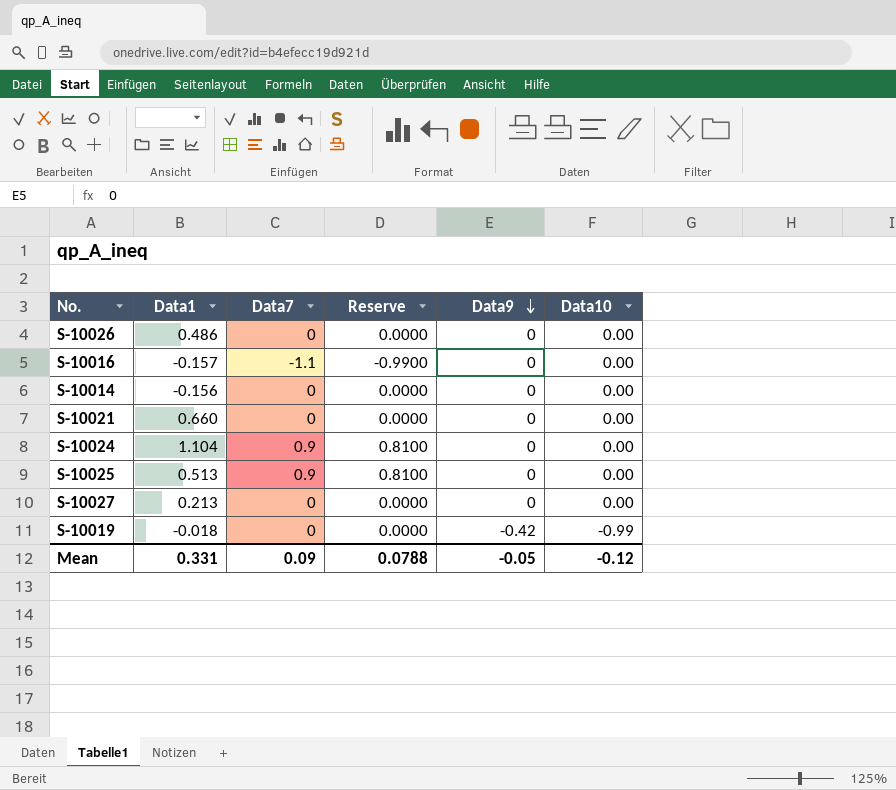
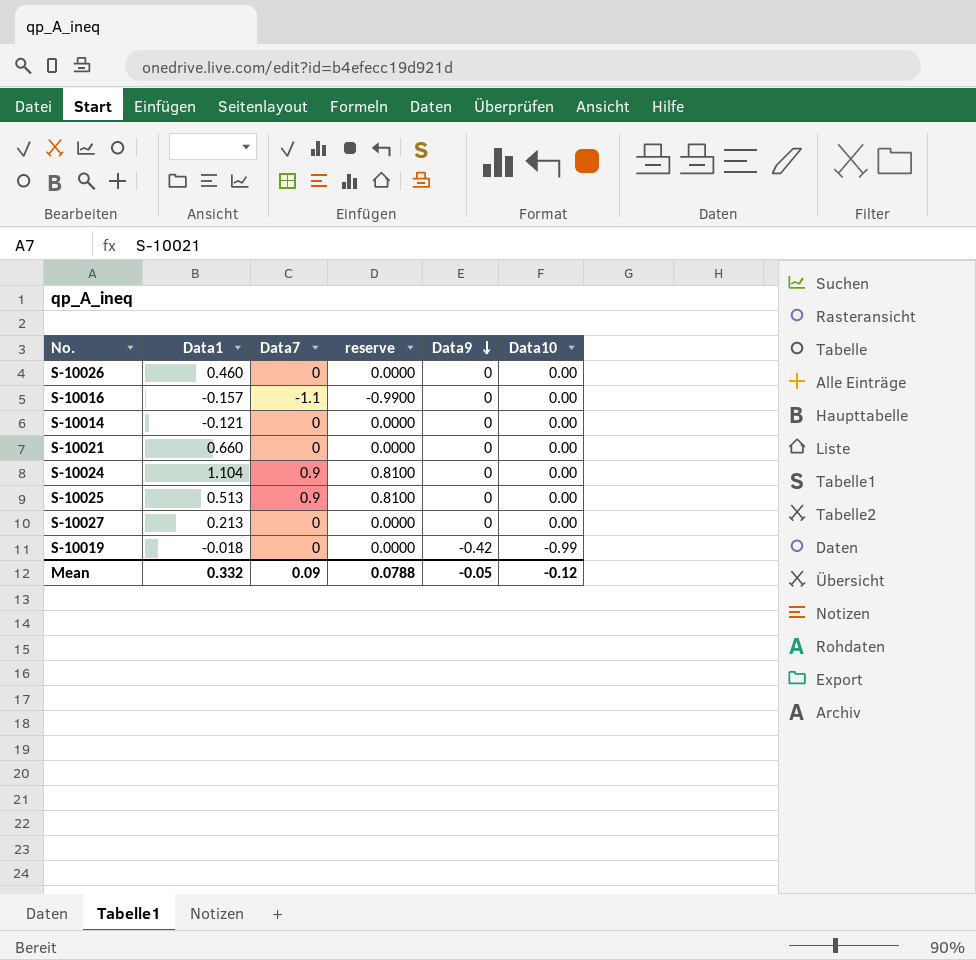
column name: Reserve -> reserve
S-10026 | Data1: 0.486 -> 0.460
S-10014 | Data1: -0.156 -> -0.121
Mean | Data1: 0.331 -> 0.332

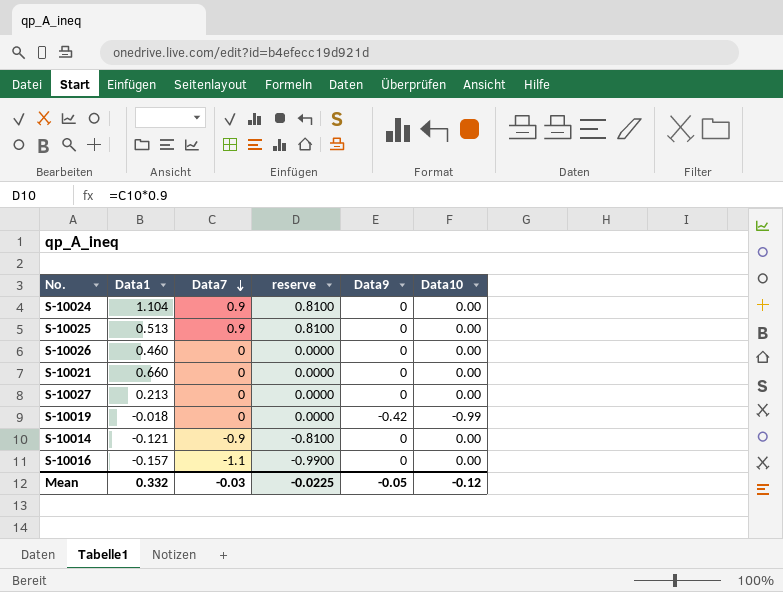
row order: Data9 descending -> Data7 descending
S-10014 | Data7: 0 -> -0.9
S-10014 | reserve: 0.0000 -> -0.8100
Mean | Data7: 0.09 -> -0.03
Mean | reserve: 0.0788 -> -0.0225

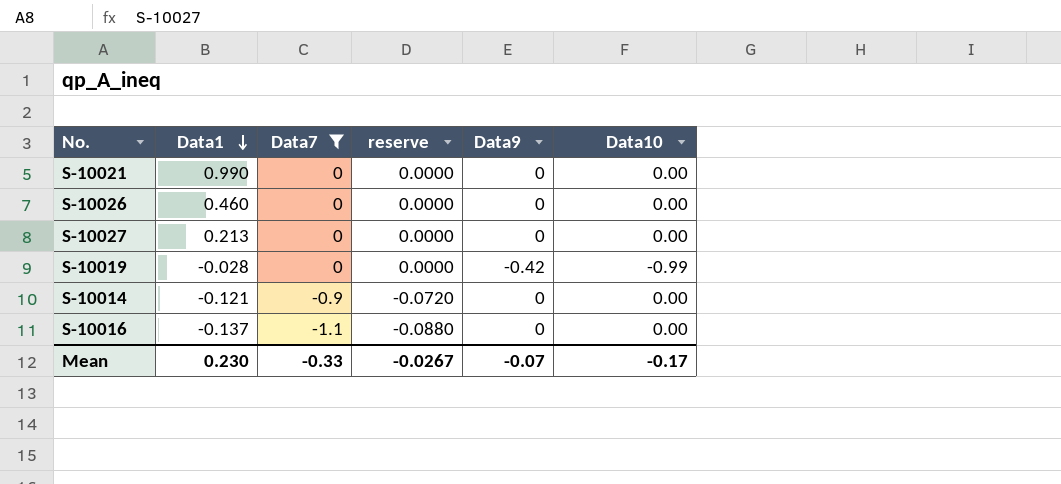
filter: none -> Data7 != 0.9
row order: Data7 descending -> Data1 descending
column reserve | formula: [Data7] * 0.9 -> [Data7] * 0.08
S-10021 | Data1: 0.660 -> 0.990
S-10019 | Data1: -0.018 -> -0.028
S-10016 | Data1: -0.157 -> -0.137
Mean | Data1: 0.332 -> 0.230
Mean | Data7: -0.03 -> -0.33
Mean | reserve: -0.0225 -> -0.0267
Mean | Data9: -0.05 -> -0.07
Mean | Data10: -0.12 -> -0.17

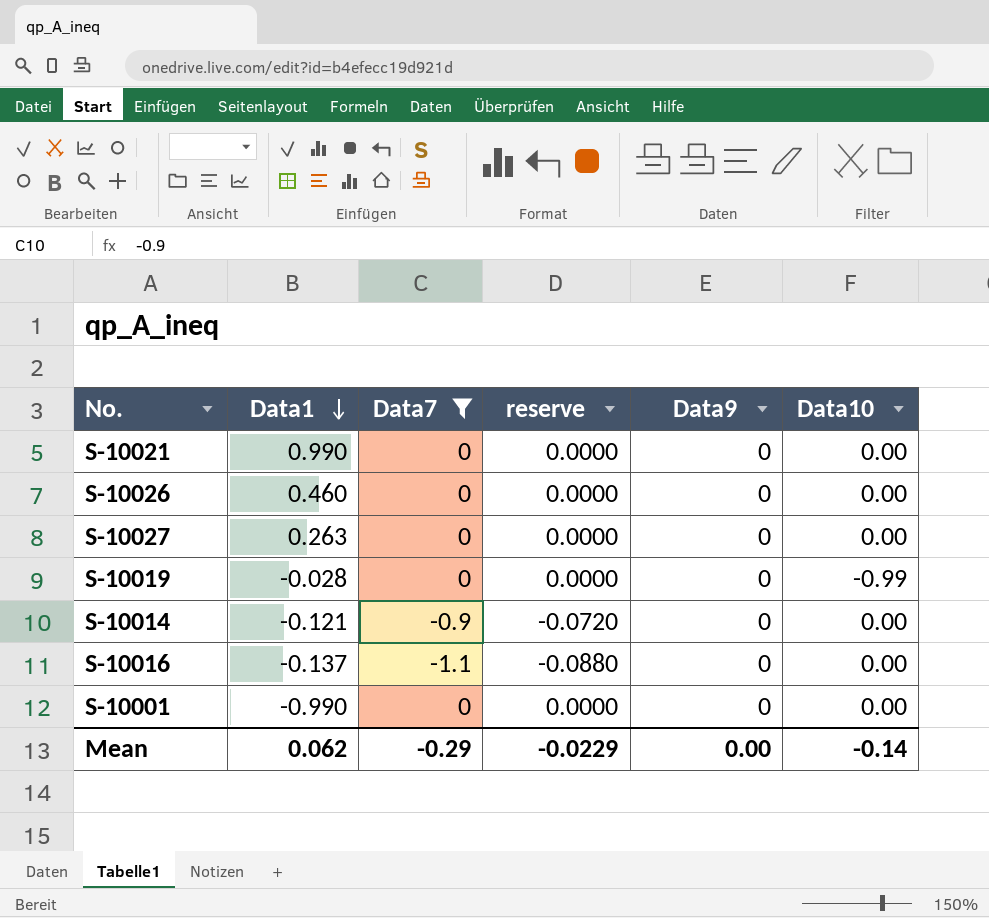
S-10027 | Data1: 0.213 -> 0.263
S-10019 | Data9: -0.42 -> 0
row S-10001: none -> -0.990 | 0 | 0.0000 | 0 | 0.00
Mean | Data1: 0.230 -> 0.062
Mean | Data7: -0.33 -> -0.29
Mean | reserve: -0.0267 -> -0.0229
Mean | Data9: -0.07 -> 0.00
Mean | Data10: -0.17 -> -0.14

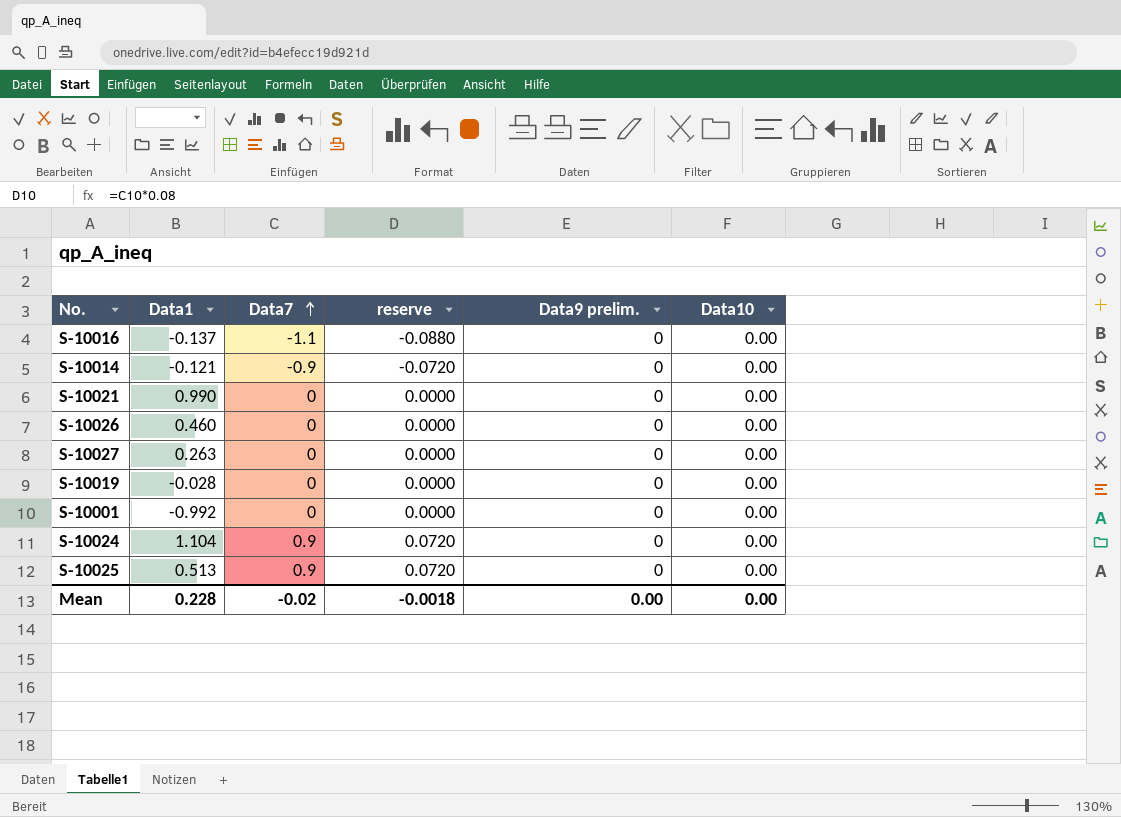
filter: Data7 != 0.9 -> none
row order: Data1 descending -> Data7 ascending
column name: Data9 -> Data9 prelim.
S-10019 | Data10: -0.99 -> 0.00
S-10001 | Data1: -0.990 -> -0.992
Mean | Data1: 0.062 -> 0.228
Mean | Data7: -0.29 -> -0.02
Mean | reserve: -0.0229 -> -0.0018
Mean | Data10: -0.14 -> 0.00

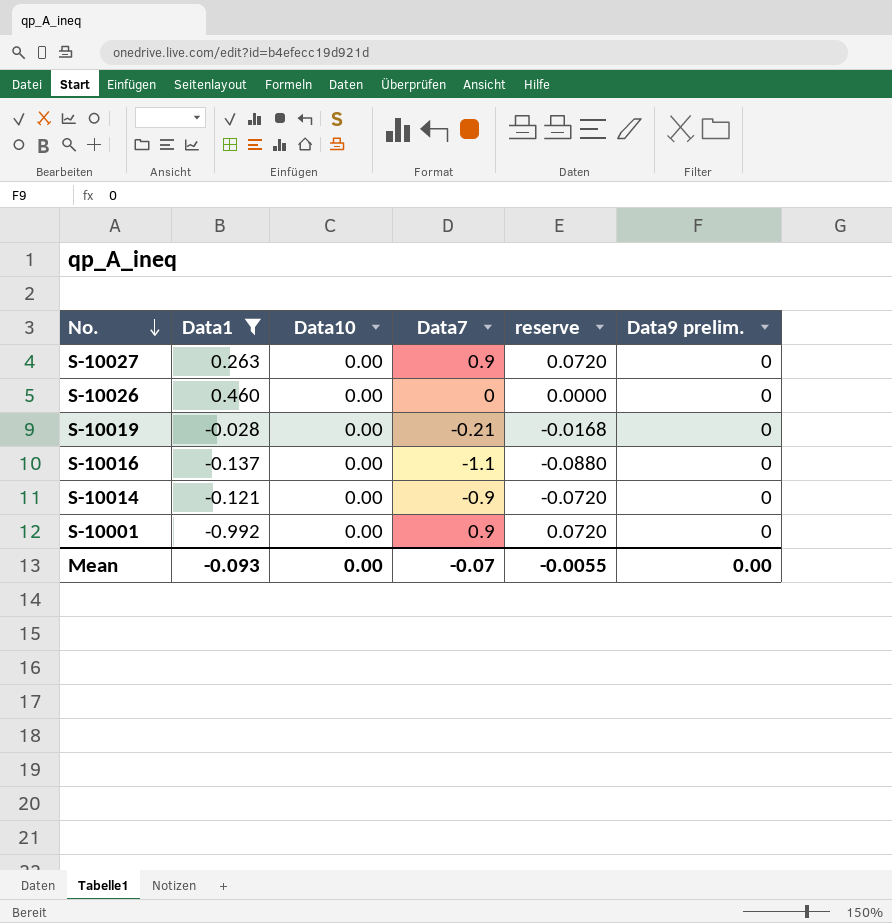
filter: none -> Data1 <= 0.460
row order: Data7 ascending -> No. descending
column Data10 | position: 6 -> 3
S-10027 | Data7: 0 -> 0.9
S-10027 | reserve: 0.0000 -> 0.0720
S-10019 | Data7: 0 -> -0.21
S-10019 | reserve: 0.0000 -> -0.0168
S-10001 | Data7: 0 -> 0.9
S-10001 | reserve: 0.0000 -> 0.0720
Mean | Data1: 0.228 -> -0.093
Mean | Data7: -0.02 -> -0.07
Mean | reserve: -0.0018 -> -0.0055

